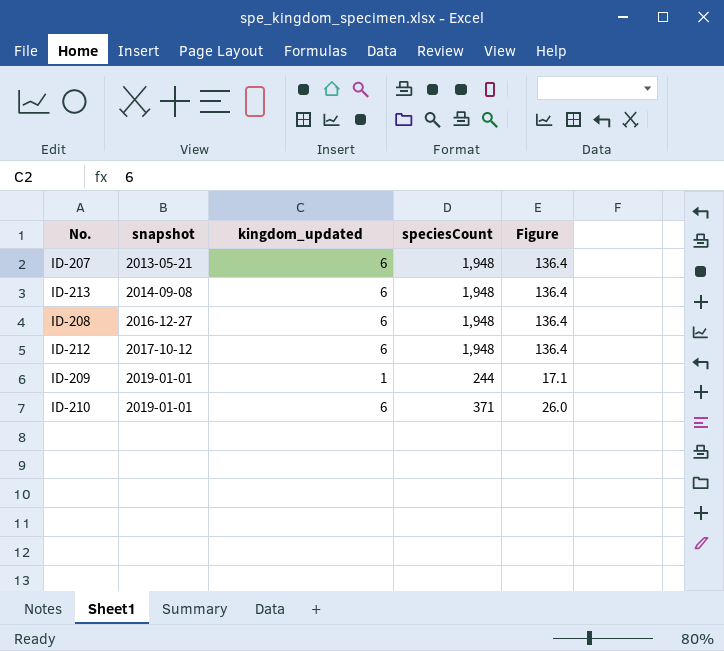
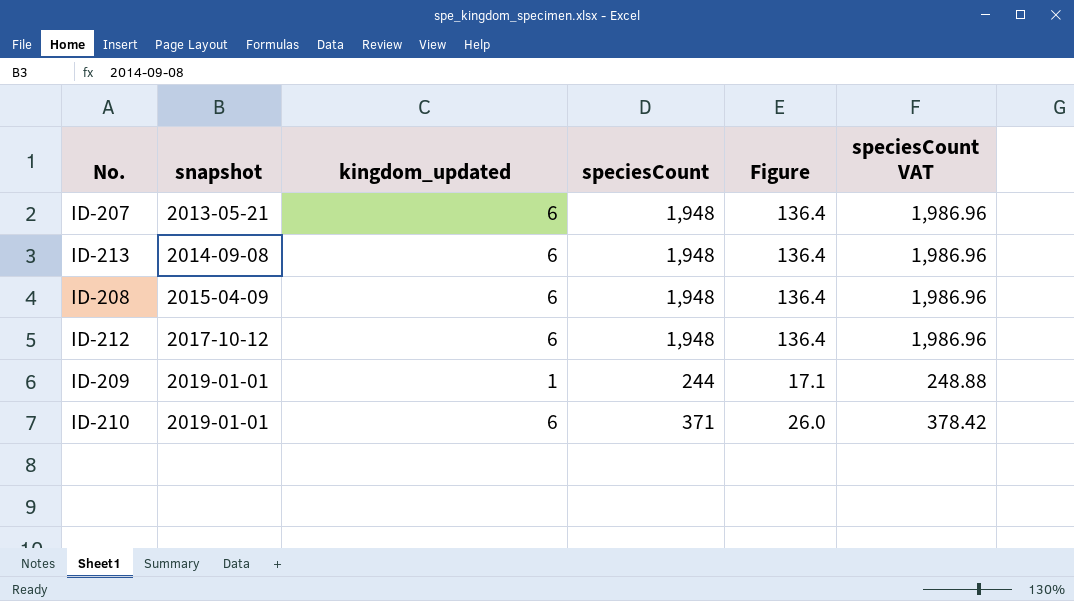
column speciesCount VAT | formula: none -> [speciesCount] * 1.02
ID-208 | snapshot: 2016-12-27 -> 2015-04-09

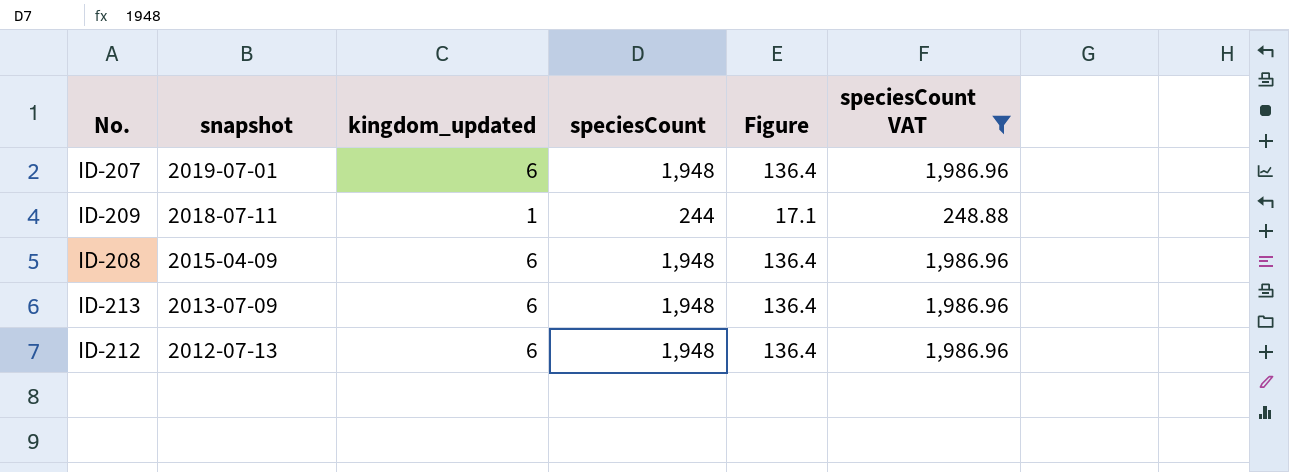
filter: none -> speciesCount VAT != 378.42
row order: snapshot ascending -> snapshot descending
ID-207 | snapshot: 2013-05-21 -> 2019-07-01
ID-209 | snapshot: 2019-01-01 -> 2018-07-11
ID-213 | snapshot: 2014-09-08 -> 2013-07-09
ID-212 | snapshot: 2017-10-12 -> 2012-07-13

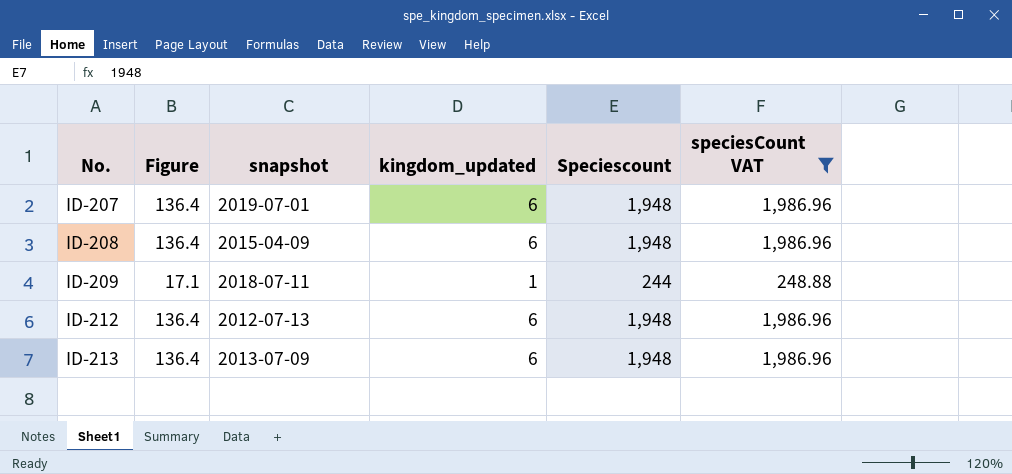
row order: snapshot descending -> No. ascending
column Figure | position: 5 -> 2
column name: speciesCount -> Speciescount

